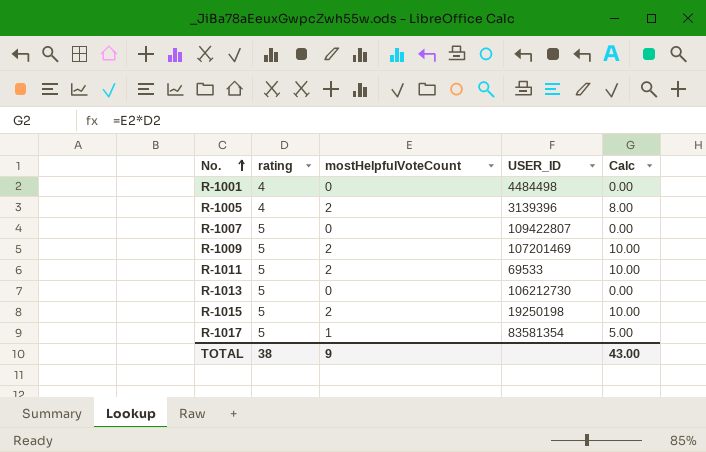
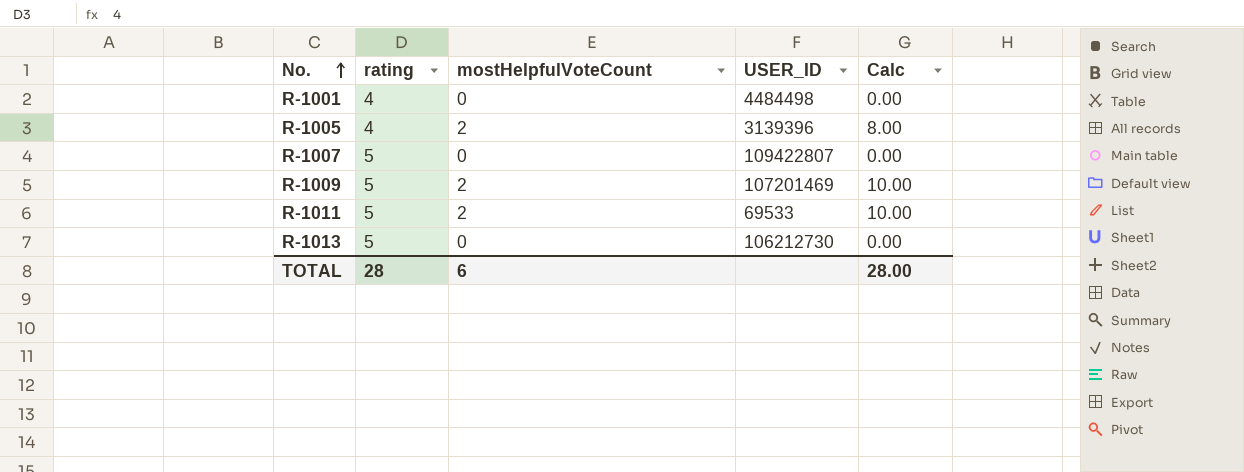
row R-1015: 5 | 2 | 19250198 | 10.00 -> none
row R-1017: 5 | 1 | 83581354 | 5.00 -> none
TOTAL | rating: 38 -> 28
TOTAL | mostHelpfulVoteCount: 9 -> 6
TOTAL | Calc: 43.00 -> 28.00

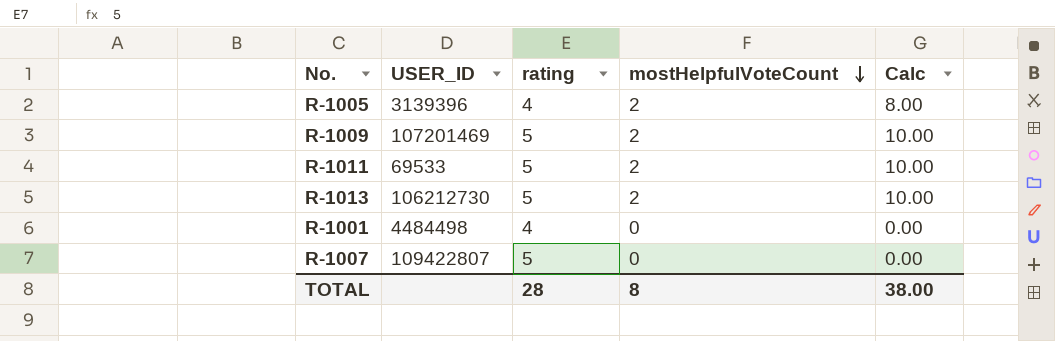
row order: No. ascending -> mostHelpfulVoteCount descending
column USER_ID | position: 4 -> 2
R-1013 | mostHelpfulVoteCount: 0 -> 2
R-1013 | Calc: 0.00 -> 10.00
TOTAL | mostHelpfulVoteCount: 6 -> 8
TOTAL | Calc: 28.00 -> 38.00

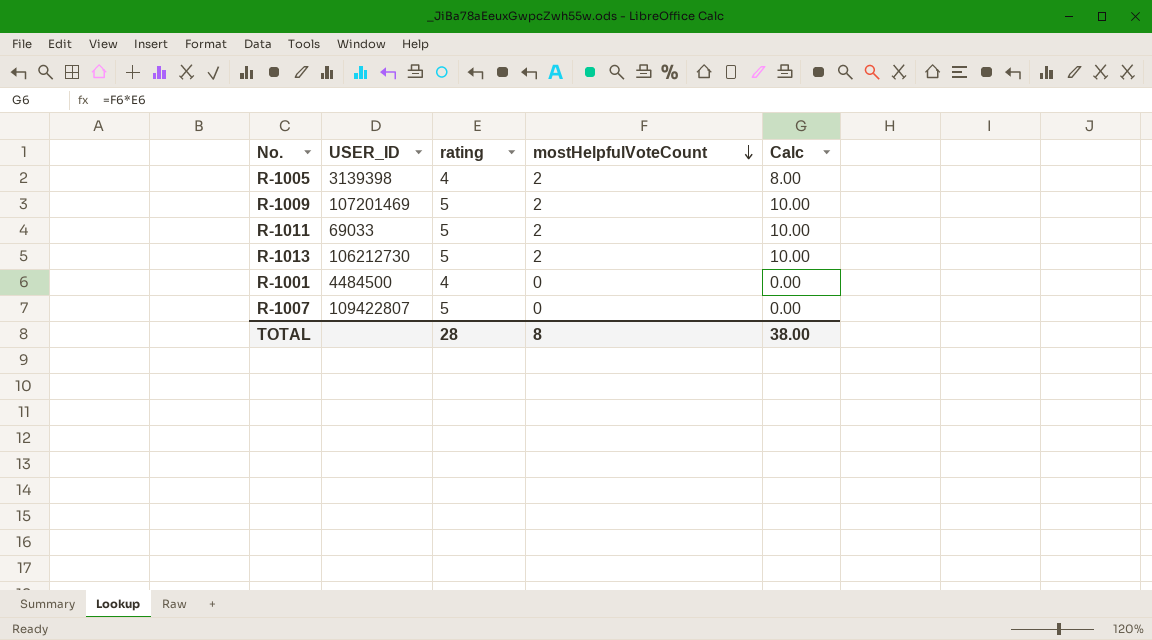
R-1005 | USER_ID: 3139396 -> 3139398
R-1011 | USER_ID: 69533 -> 69033
R-1001 | USER_ID: 4484498 -> 4484500

